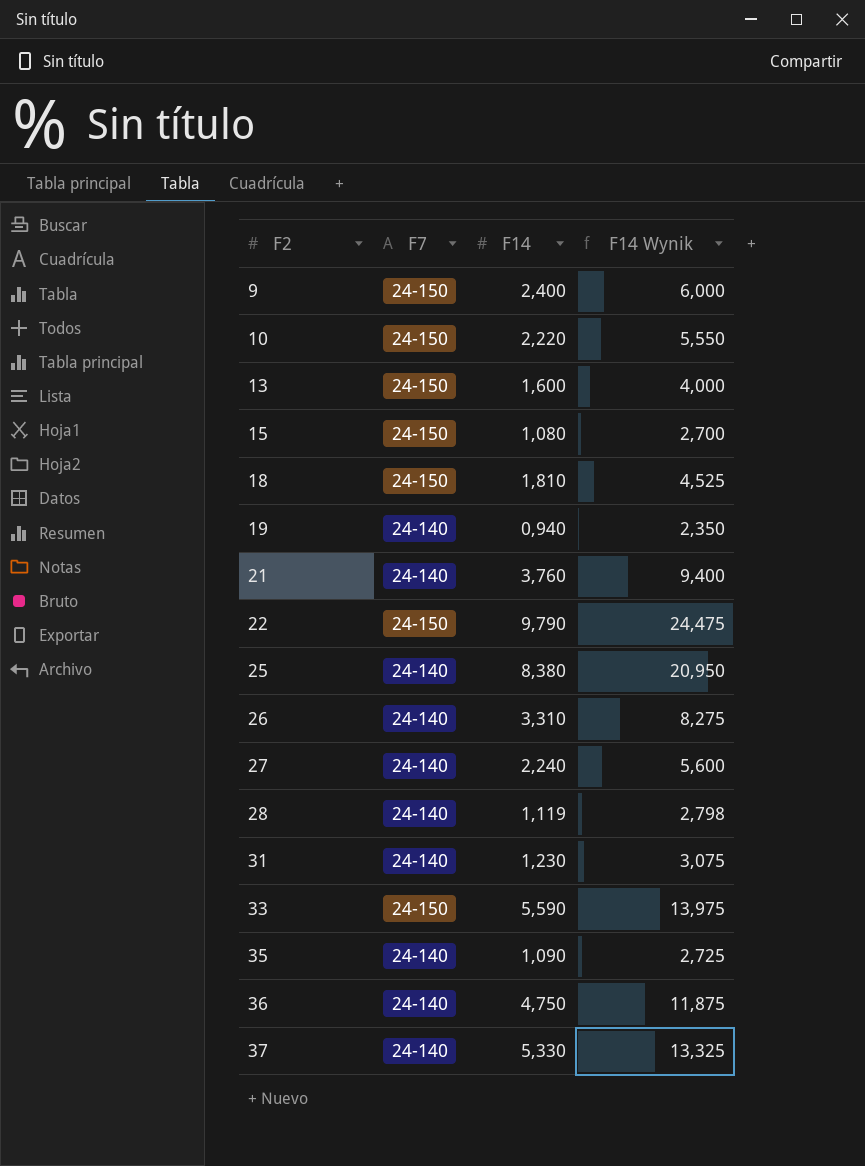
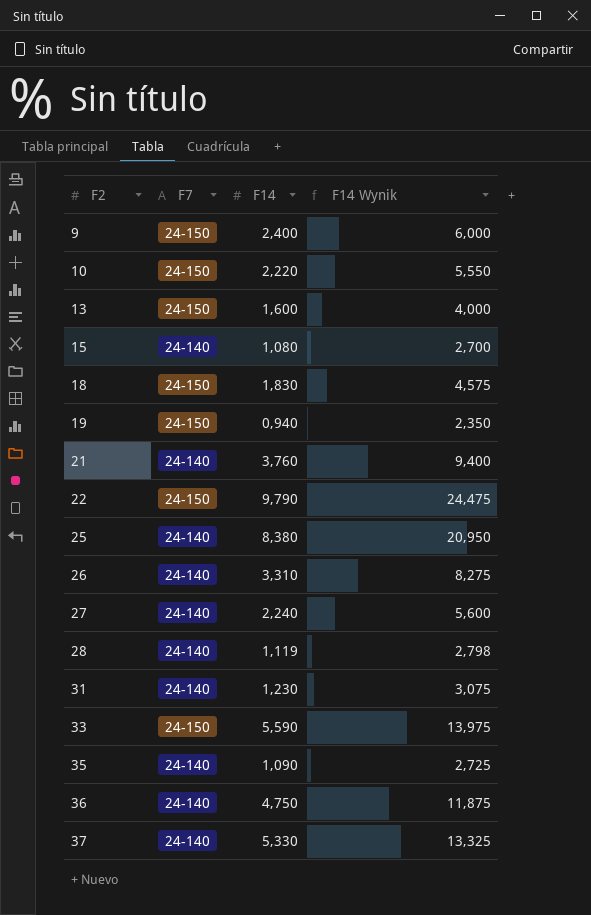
15 | F7: 24-150 -> 24-140
18 | F14: 1,810 -> 1,830
18 | F14 Wynik: 4,525 -> 4,575
19 | F7: 24-140 -> 24-150

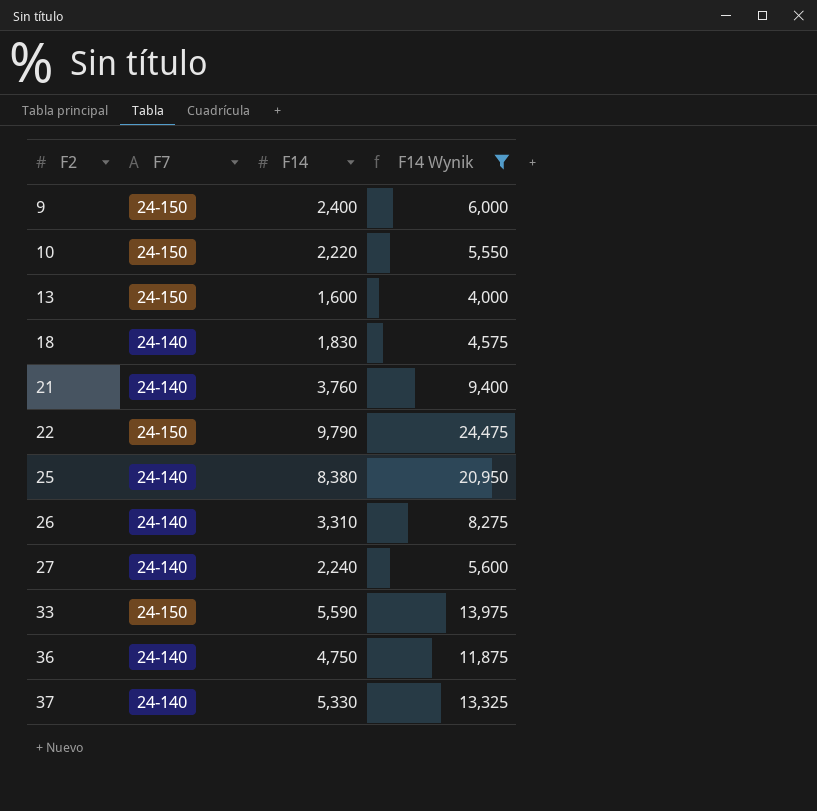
filter: none -> F14 Wynik >= 4,000
18 | F7: 24-150 -> 24-140

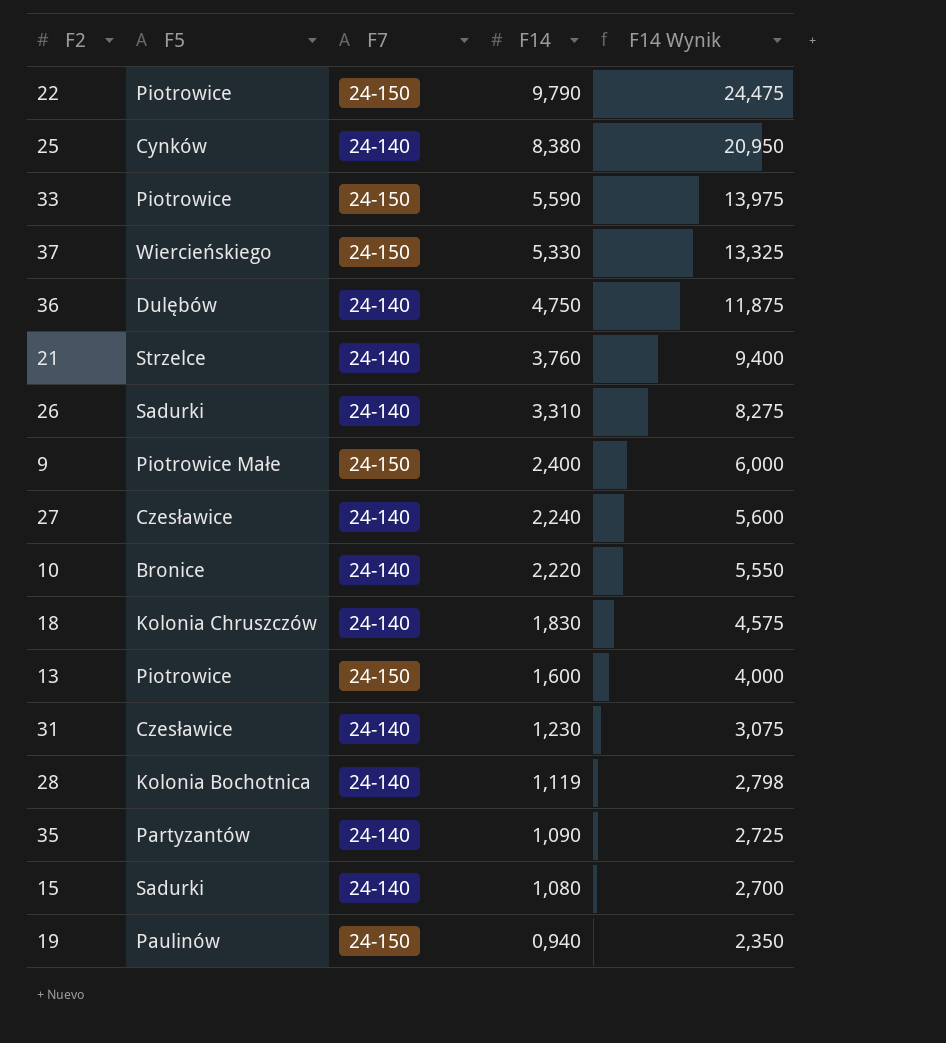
filter: F14 Wynik >= 4,000 -> none
row order: F2 ascending -> F14 descending
column F5 | position: none -> 2
37 | F7: 24-140 -> 24-150
10 | F7: 24-150 -> 24-140

